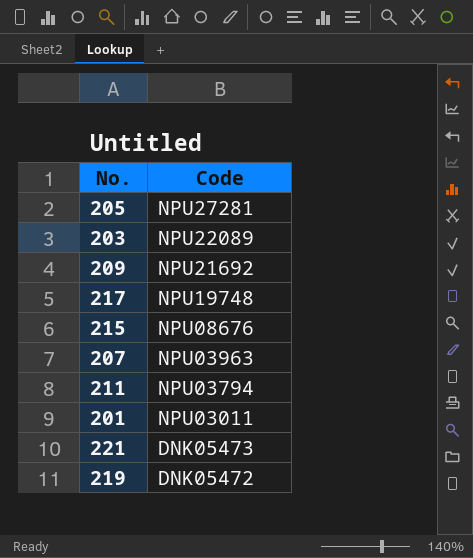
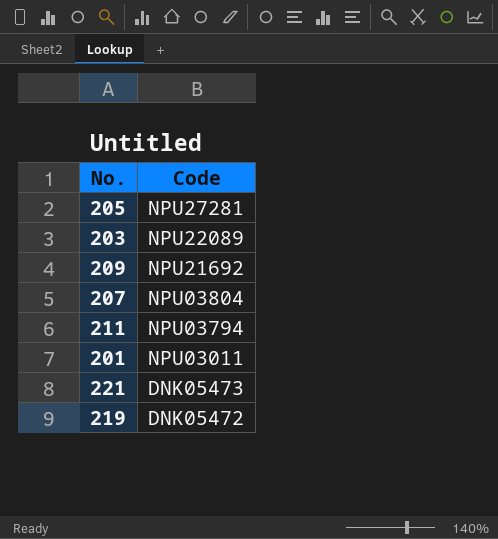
row 217: NPU19748 -> none
row 215: NPU08676 -> none
207 | Code: NPU03963 -> NPU03804

